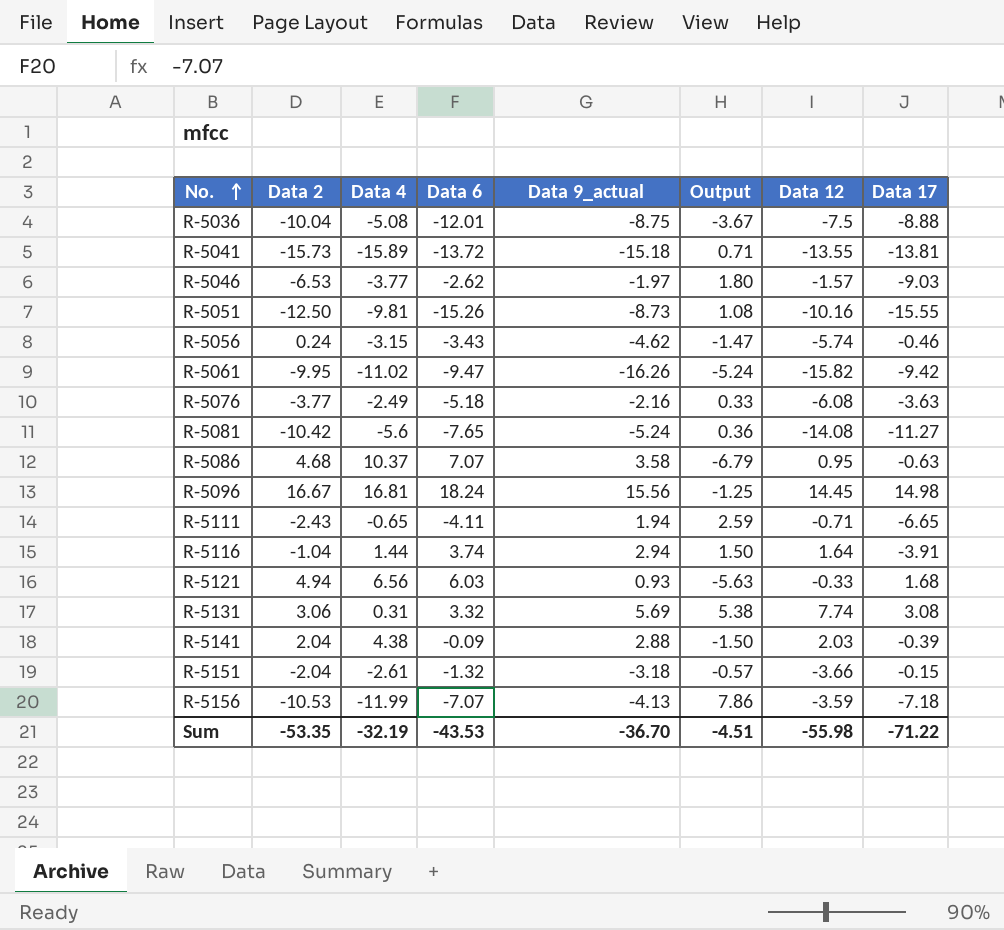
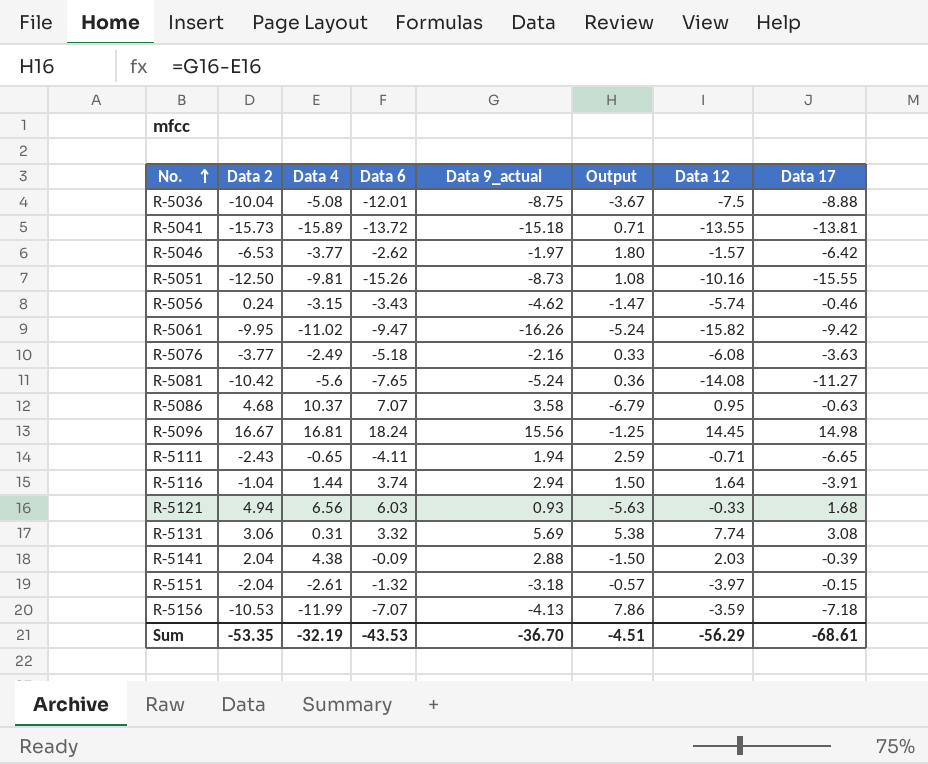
R-5046 | Data 17: -9.03 -> -6.42
R-5151 | Data 12: -3.66 -> -3.97
Sum | Data 12: -55.98 -> -56.29
Sum | Data 17: -71.22 -> -68.61

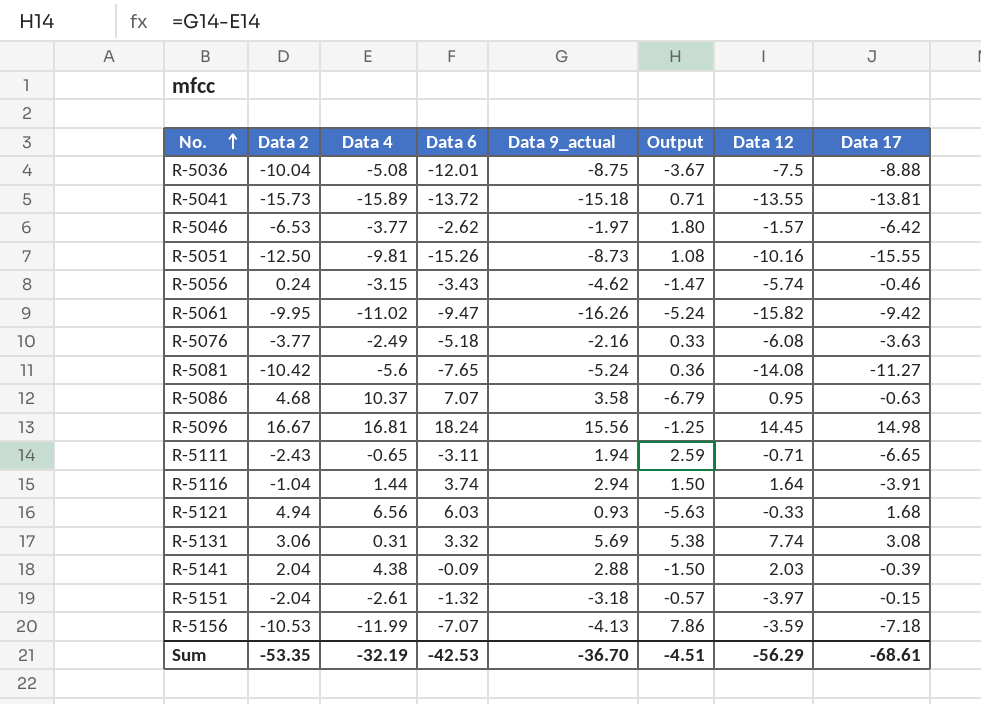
R-5111 | Data 6: -4.11 -> -3.11
Sum | Data 6: -43.53 -> -42.53

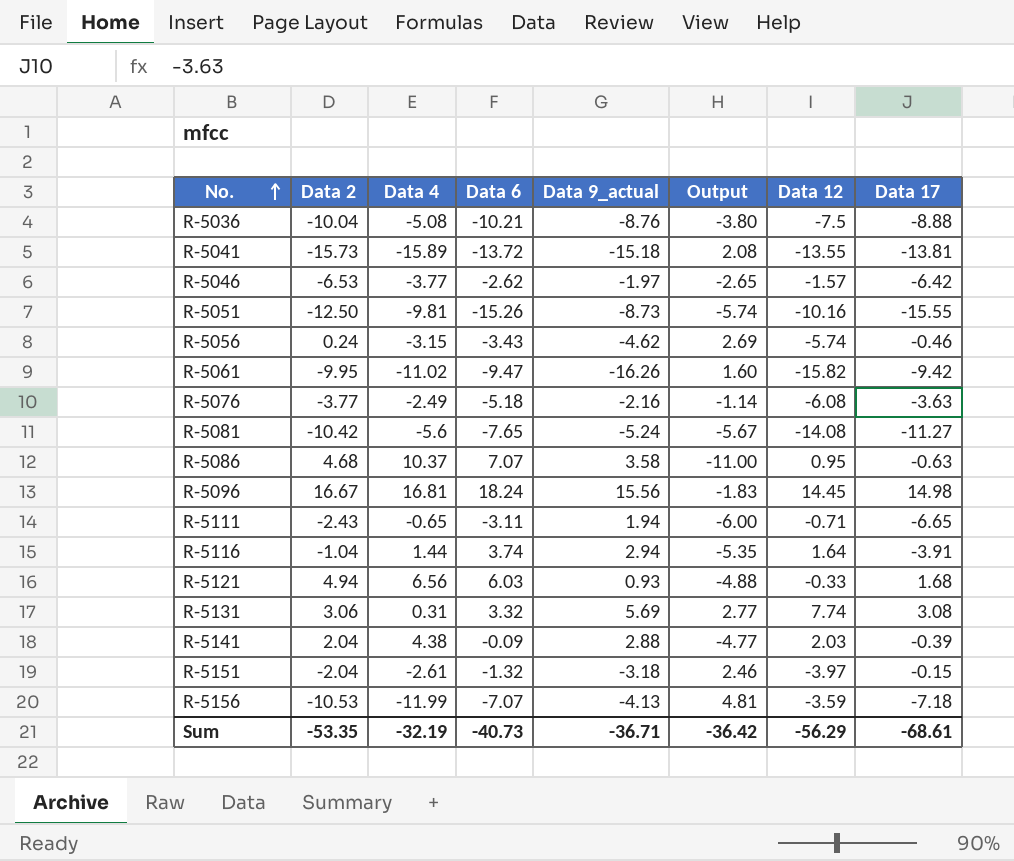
column Output | formula: [Data 9_actual] - [Data 4] -> [Data 17] - [Data 4]
R-5036 | Data 6: -12.01 -> -10.21
R-5036 | Data 9_actual: -8.75 -> -8.76
Sum | Data 6: -42.53 -> -40.73
Sum | Data 9_actual: -36.70 -> -36.71
Sum | Output: -4.51 -> -36.42

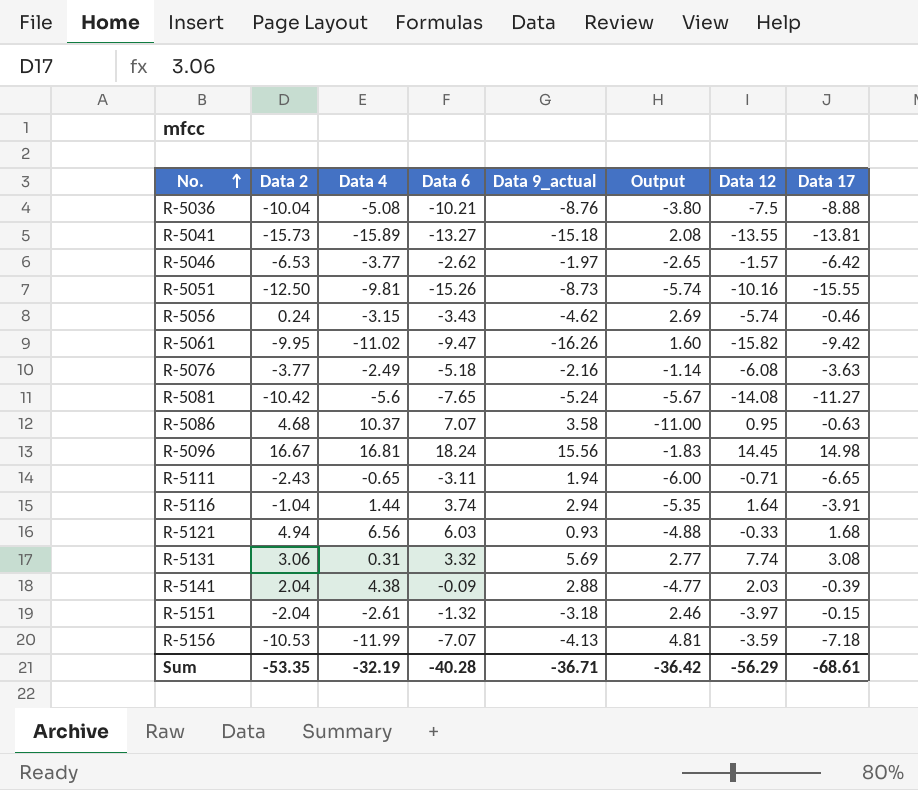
R-5041 | Data 6: -13.72 -> -13.27
Sum | Data 6: -40.73 -> -40.28

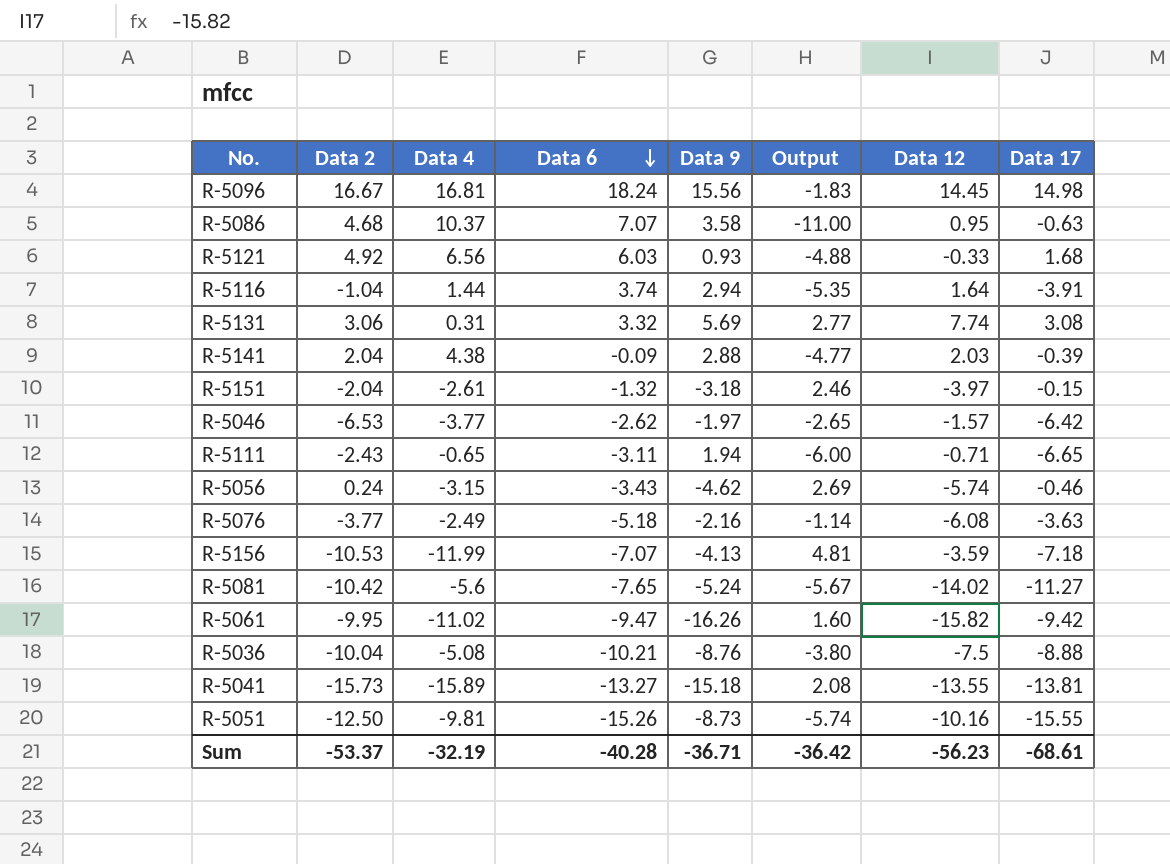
row order: No. ascending -> Data 6 descending
column name: Data 9_actual -> Data 9
R-5121 | Data 2: 4.94 -> 4.92
R-5081 | Data 12: -14.08 -> -14.02
Sum | Data 2: -53.35 -> -53.37
Sum | Data 12: -56.29 -> -56.23

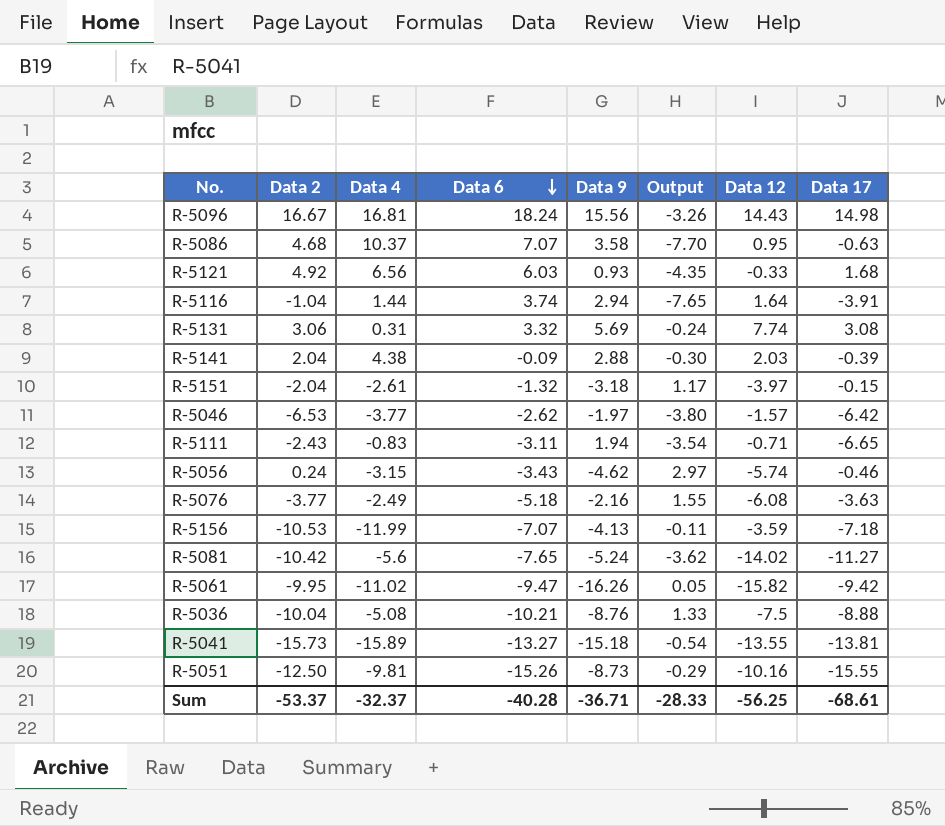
column Output | formula: [Data 17] - [Data 4] -> [Data 17] - [Data 6]
R-5096 | Data 12: 14.45 -> 14.43
R-5111 | Data 4: -0.65 -> -0.83
Sum | Data 4: -32.19 -> -32.37
Sum | Output: -36.42 -> -28.33
Sum | Data 12: -56.23 -> -56.25

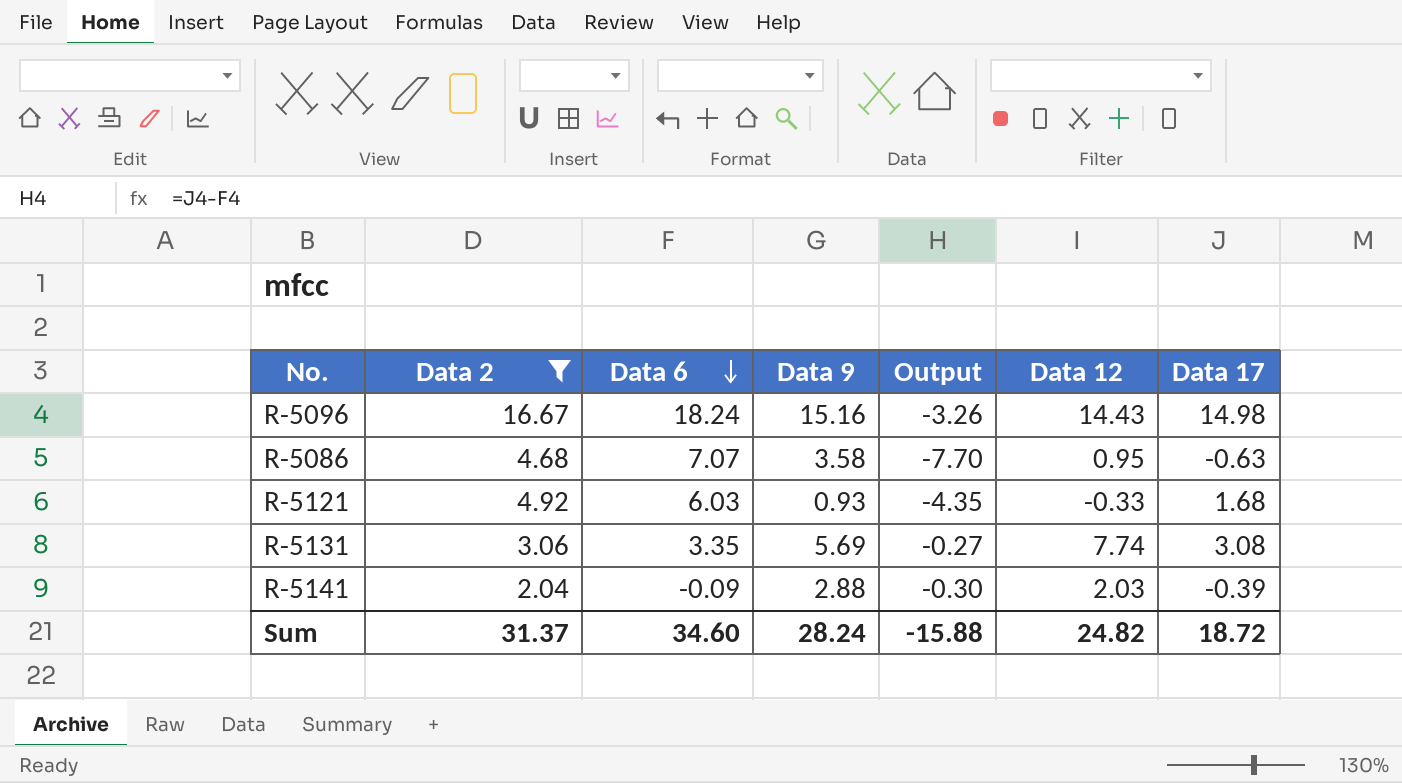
filter: none -> Data 2 >= 2.04
column Data 4 | position: 3 -> none
R-5096 | Data 9: 15.56 -> 15.16
R-5131 | Data 6: 3.32 -> 3.35
R-5131 | Output: -0.24 -> -0.27
Sum | Data 2: -53.37 -> 31.37
Sum | Data 6: -40.28 -> 34.60
Sum | Data 9: -36.71 -> 28.24
Sum | Output: -28.33 -> -15.88
Sum | Data 12: -56.25 -> 24.82
Sum | Data 17: -68.61 -> 18.72

